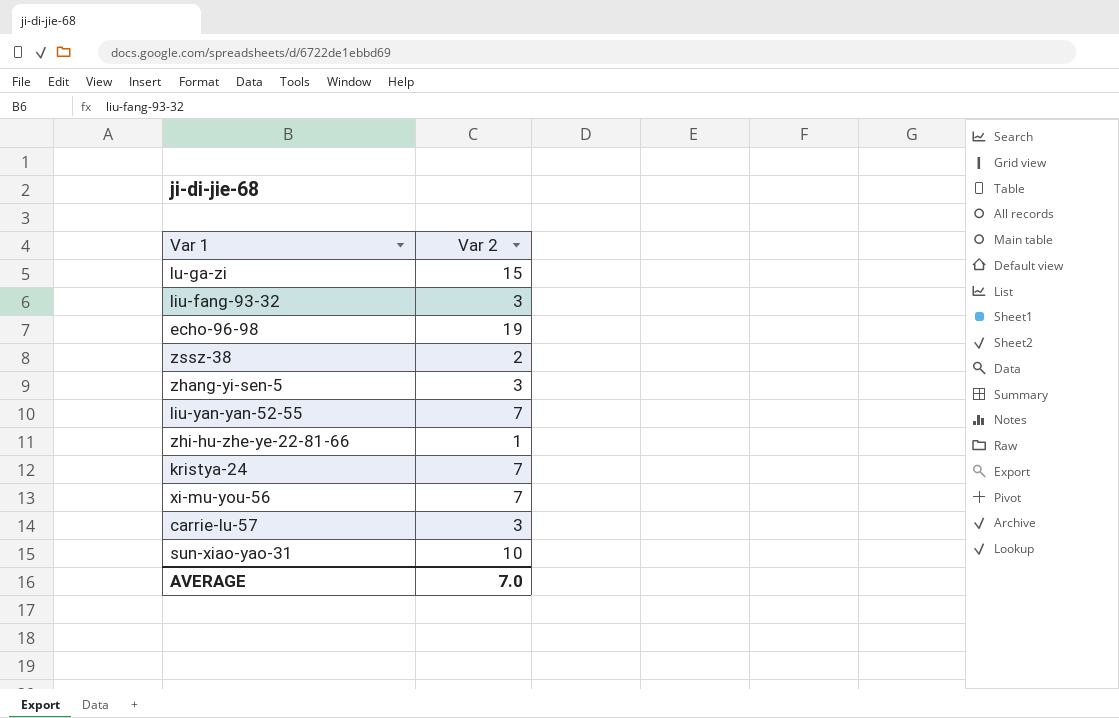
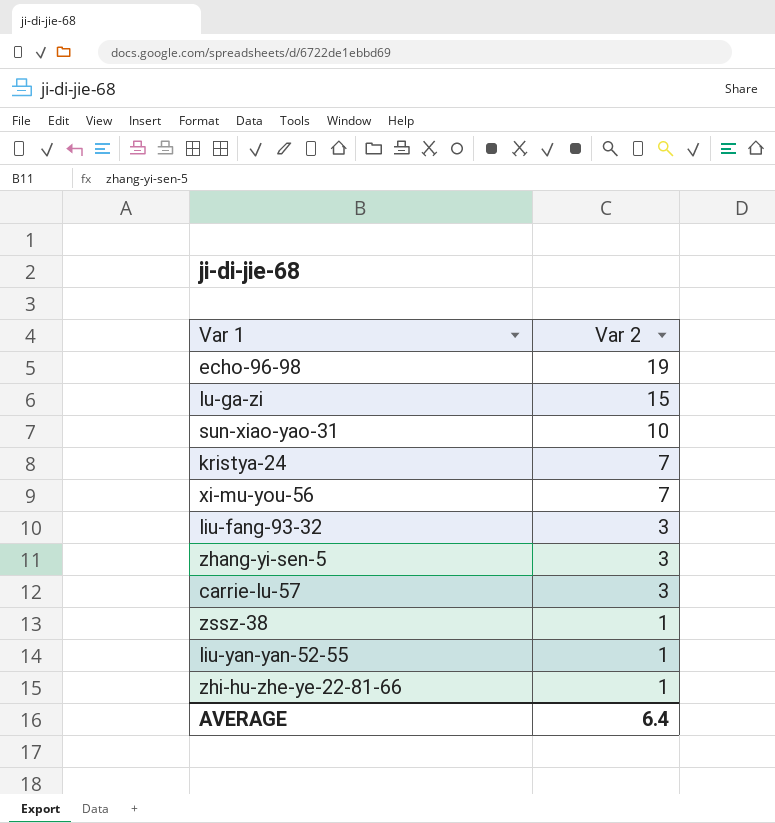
row order: none -> Var 2 descending
zssz-38 | Var 2: 2 -> 1
liu-yan-yan-52-55 | Var 2: 7 -> 1
AVERAGE | Var 2: 7.0 -> 6.4

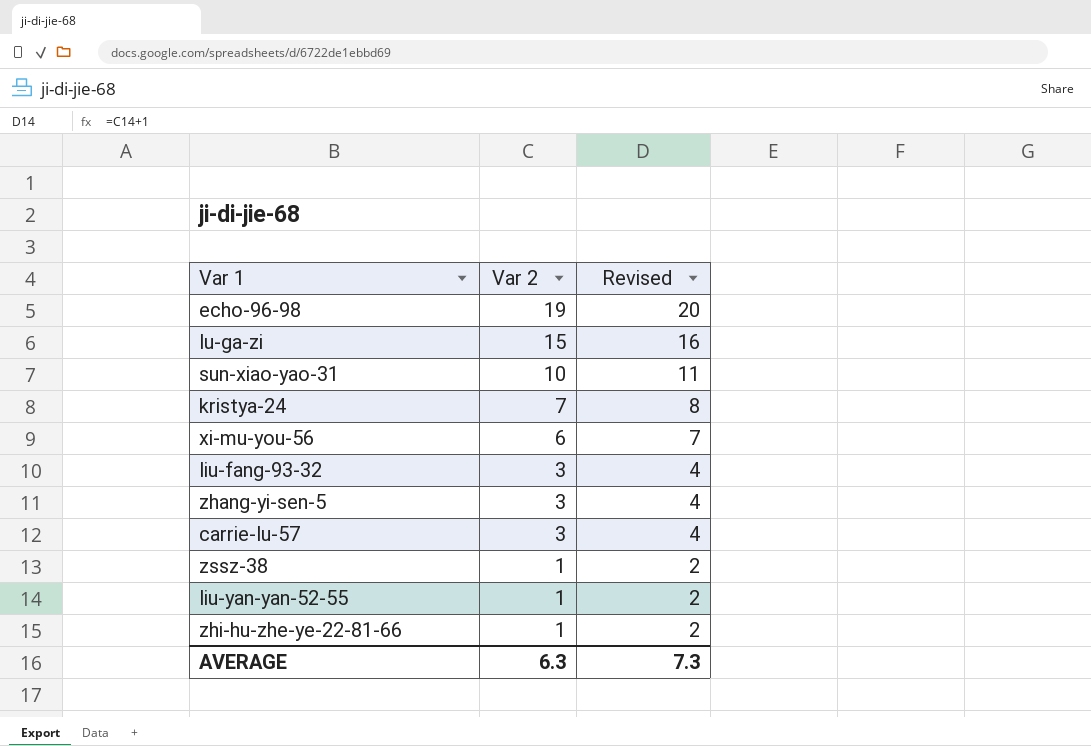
column Revised | formula: none -> [Var 2] + 1
xi-mu-you-56 | Var 2: 7 -> 6
AVERAGE | Var 2: 6.4 -> 6.3

